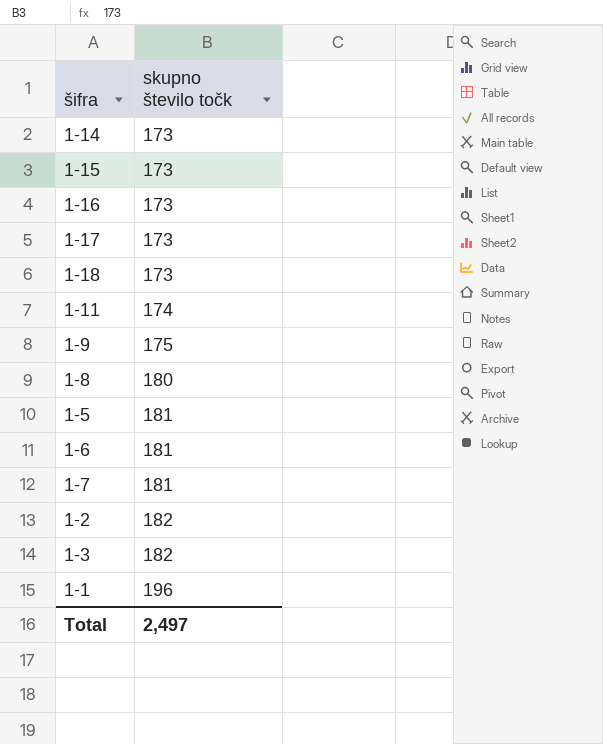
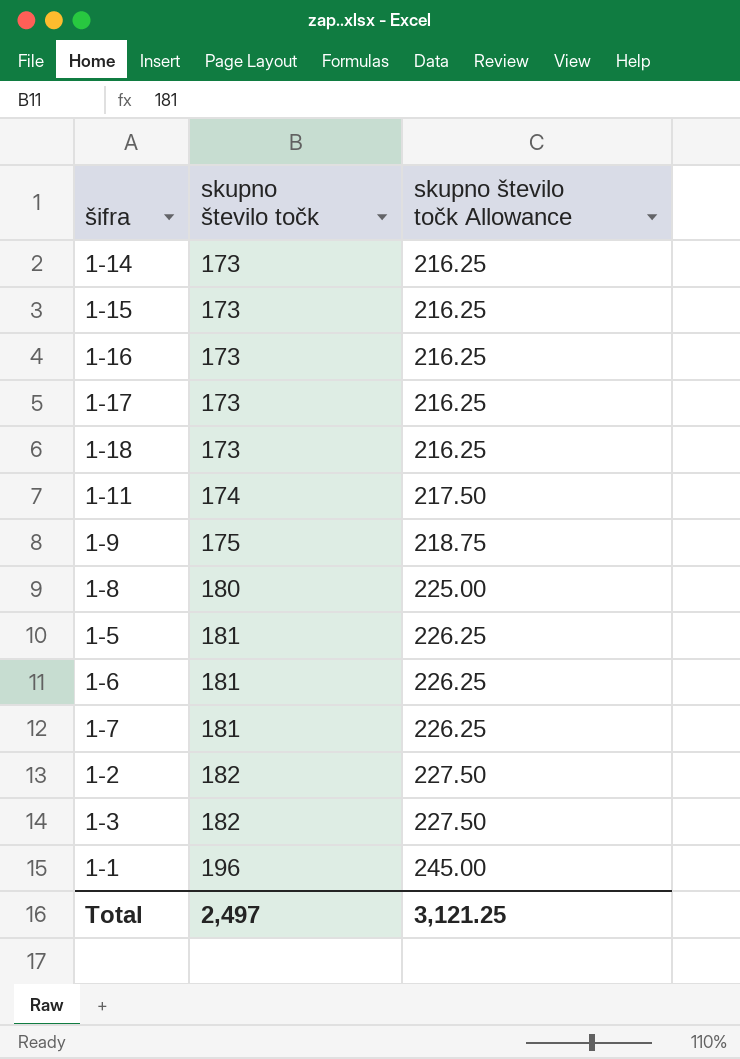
column skupno število točk Allowance | formula: none -> [skupno število točk] * 1.25

